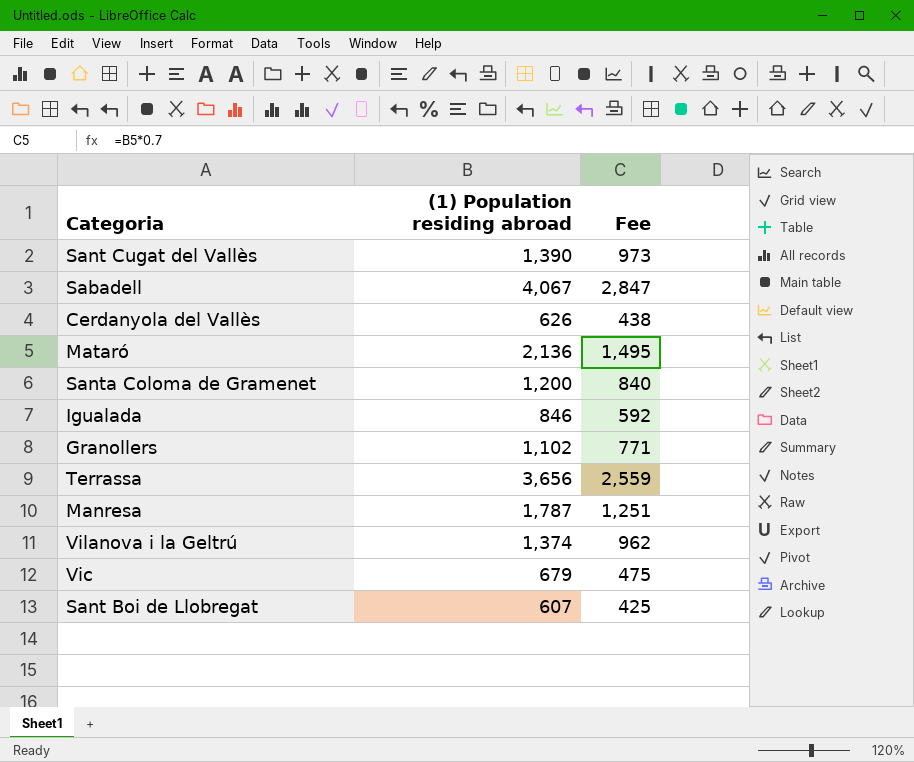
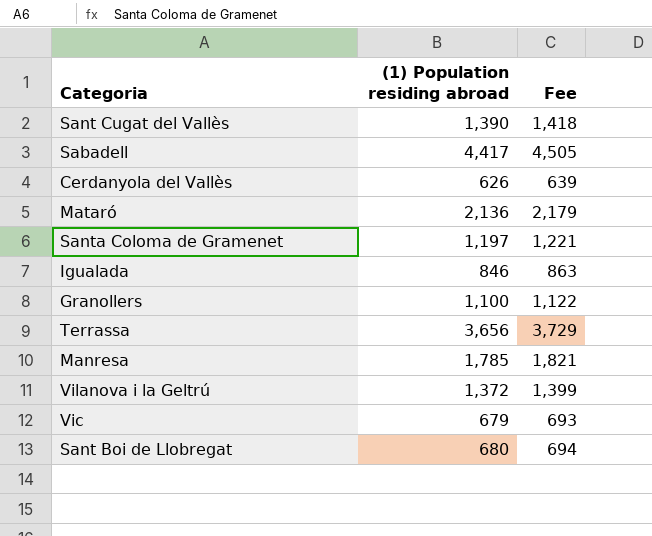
column Fee | formula: [(1) Population residing abroad] * 0.7 -> [(1) Population residing abroad] * 1.02
Sabadell | (1) Population residing abroad: 4,067 -> 4,417
Santa Coloma de Gramenet | (1) Population residing abroad: 1,200 -> 1,197
Granollers | (1) Population residing abroad: 1,102 -> 1,100
Manresa | (1) Population residing abroad: 1,787 -> 1,785
Vilanova i la Geltrú | (1) Population residing abroad: 1,374 -> 1,372
Sant Boi de Llobregat | (1) Population residing abroad: 607 -> 680

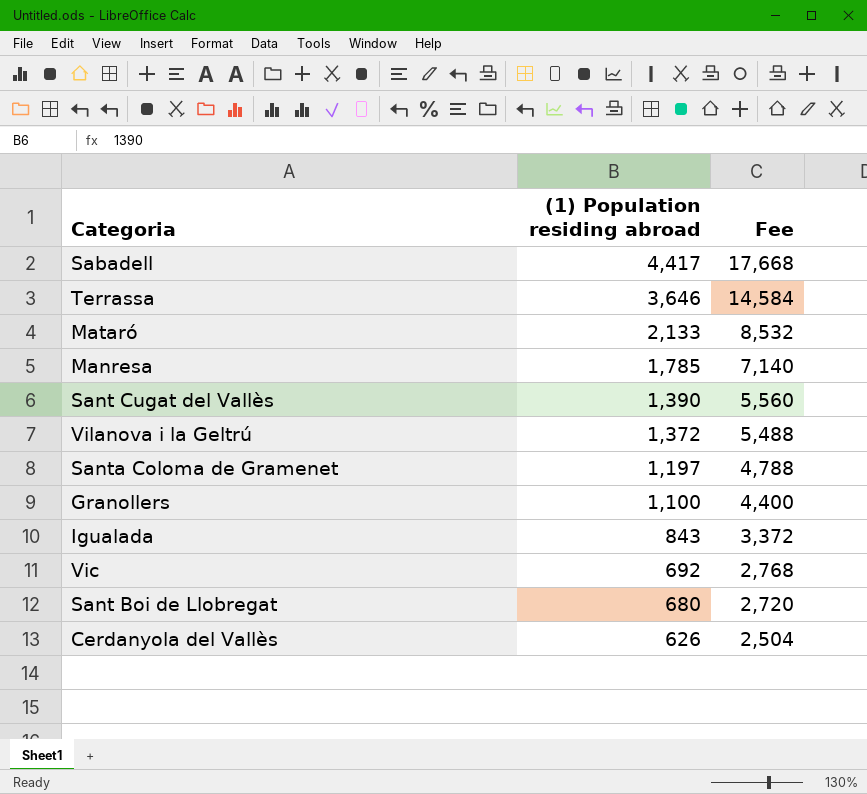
row order: none -> (1) Population residing abroad descending
column Fee | formula: [(1) Population residing abroad] * 1.02 -> [(1) Population residing abroad] * 4
Terrassa | (1) Population residing abroad: 3,656 -> 3,646
Mataró | (1) Population residing abroad: 2,136 -> 2,133
Igualada | (1) Population residing abroad: 846 -> 843
Vic | (1) Population residing abroad: 679 -> 692

